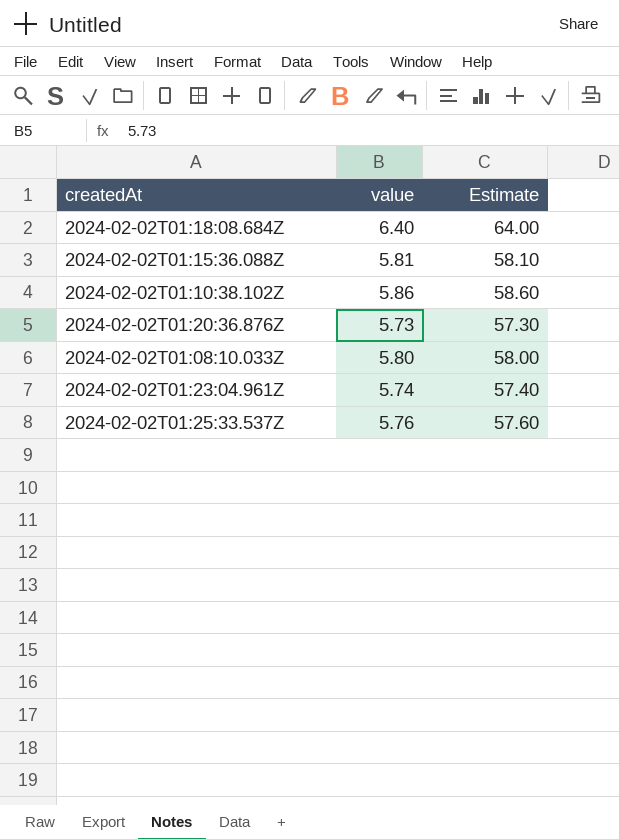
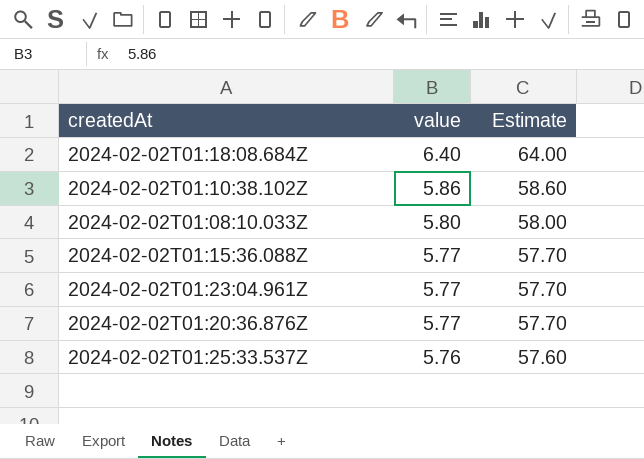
row order: none -> value descending
2024-02-02T01:15:36.088Z | value: 5.81 -> 5.77
2024-02-02T01:15:36.088Z | Estimate: 58.10 -> 57.70
2024-02-02T01:23:04.961Z | value: 5.74 -> 5.77
2024-02-02T01:23:04.961Z | Estimate: 57.40 -> 57.70
2024-02-02T01:20:36.876Z | value: 5.73 -> 5.77
2024-02-02T01:20:36.876Z | Estimate: 57.30 -> 57.70

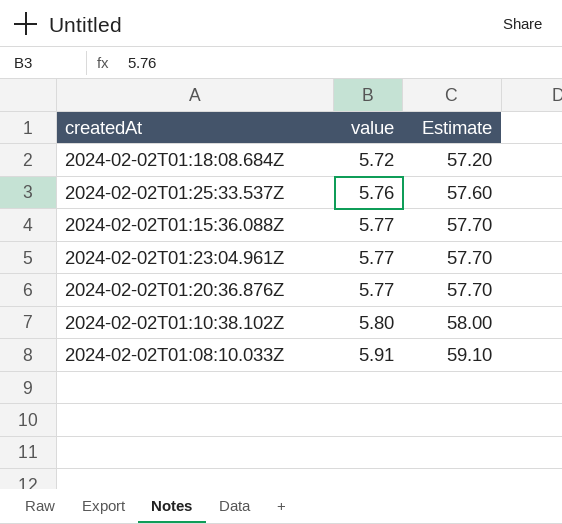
row order: value descending -> value ascending
2024-02-02T01:18:08.684Z | value: 6.40 -> 5.72
2024-02-02T01:18:08.684Z | Estimate: 64.00 -> 57.20
2024-02-02T01:10:38.102Z | value: 5.86 -> 5.80
2024-02-02T01:10:38.102Z | Estimate: 58.60 -> 58.00
2024-02-02T01:08:10.033Z | value: 5.80 -> 5.91
2024-02-02T01:08:10.033Z | Estimate: 58.00 -> 59.10

